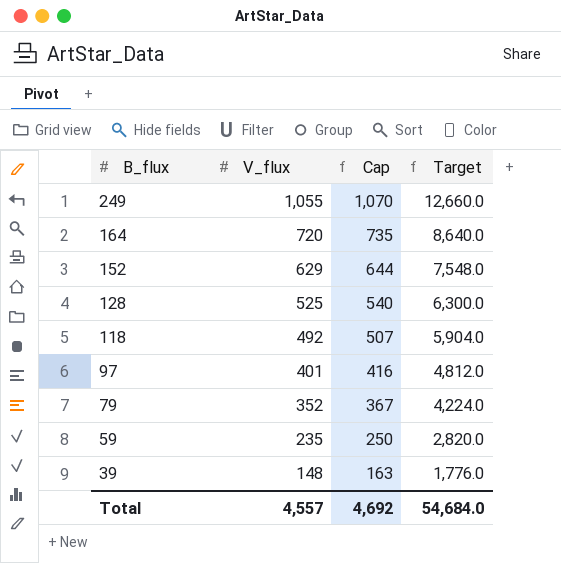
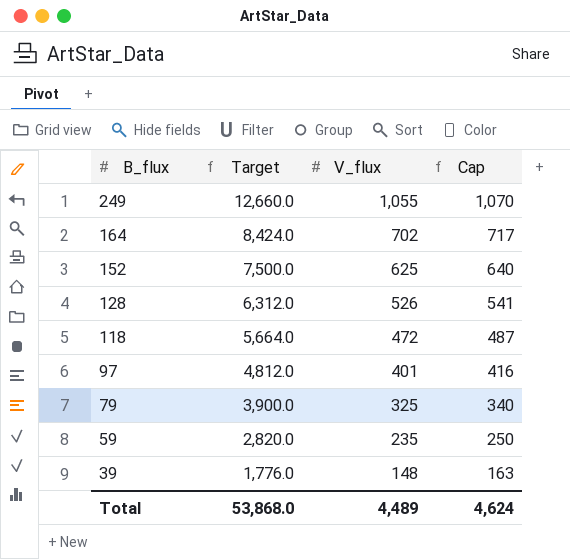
column Target | position: 4 -> 2
164 | Target: 8,640.0 -> 8,424.0
164 | V_flux: 720 -> 702
164 | Cap: 735 -> 717
152 | Target: 7,548.0 -> 7,500.0
152 | V_flux: 629 -> 625
152 | Cap: 644 -> 640
128 | Target: 6,300.0 -> 6,312.0
128 | V_flux: 525 -> 526
128 | Cap: 540 -> 541
118 | Target: 5,904.0 -> 5,664.0
118 | V_flux: 492 -> 472
118 | Cap: 507 -> 487
79 | Target: 4,224.0 -> 3,900.0
79 | V_flux: 352 -> 325
79 | Cap: 367 -> 340
Total | Target: 54,684.0 -> 53,868.0
Total | V_flux: 4,557 -> 4,489
Total | Cap: 4,692 -> 4,624

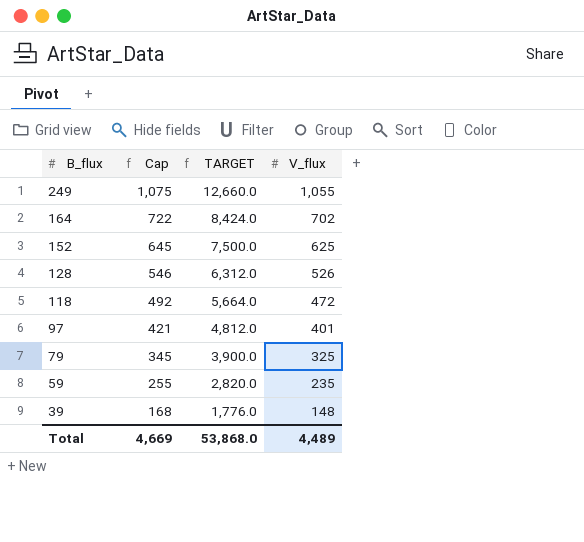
column Cap | formula: [V_flux] + 15 -> [V_flux] + 20
column Cap | position: 4 -> 2
column name: Target -> TARGET
Total | Cap: 4,624 -> 4,669

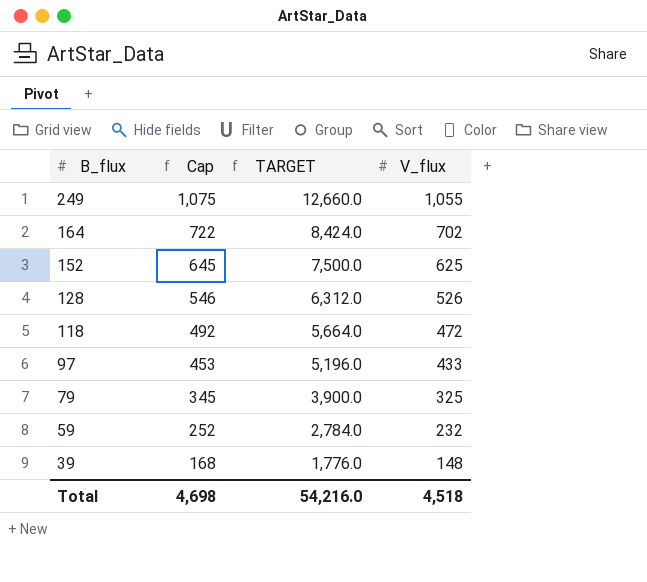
97 | Cap: 421 -> 453
97 | TARGET: 4,812.0 -> 5,196.0
97 | V_flux: 401 -> 433
59 | Cap: 255 -> 252
59 | TARGET: 2,820.0 -> 2,784.0
59 | V_flux: 235 -> 232
Total | Cap: 4,669 -> 4,698
Total | TARGET: 53,868.0 -> 54,216.0
Total | V_flux: 4,489 -> 4,518

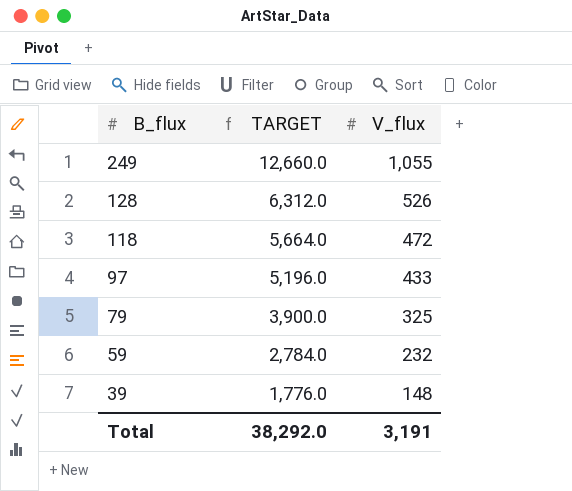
column Cap | formula: [V_flux] + 20 -> none
row 164: 722 | 8,424.0 | 702 -> none
row 152: 645 | 7,500.0 | 625 -> none
Total | TARGET: 54,216.0 -> 38,292.0
Total | V_flux: 4,518 -> 3,191

